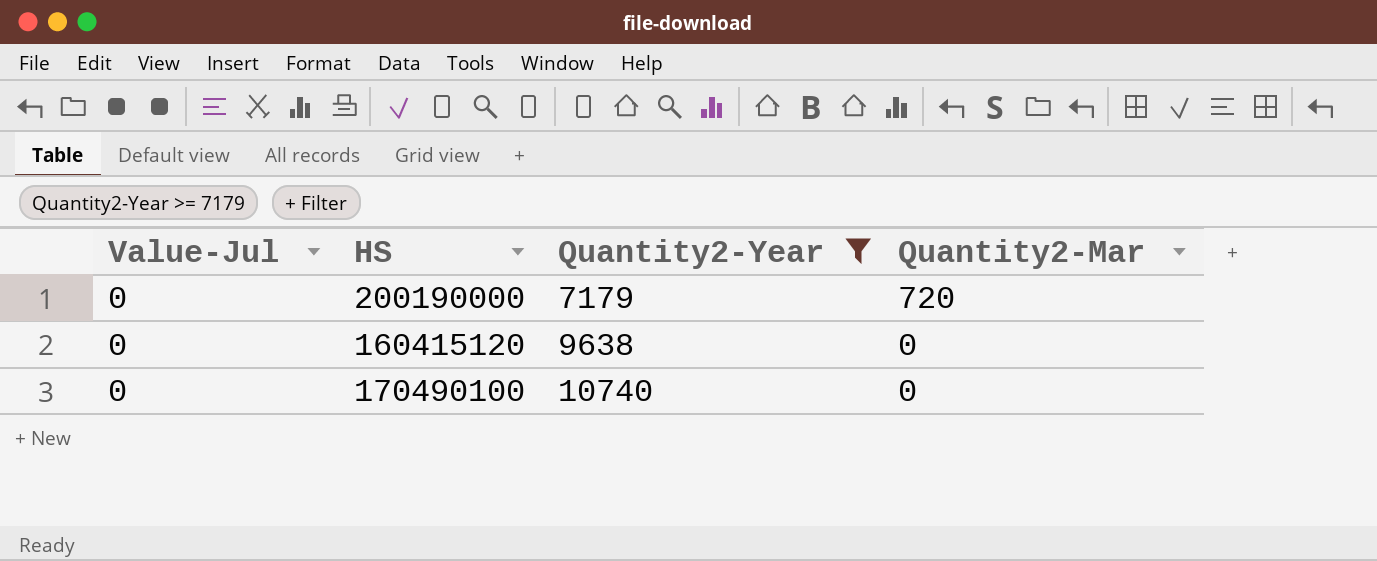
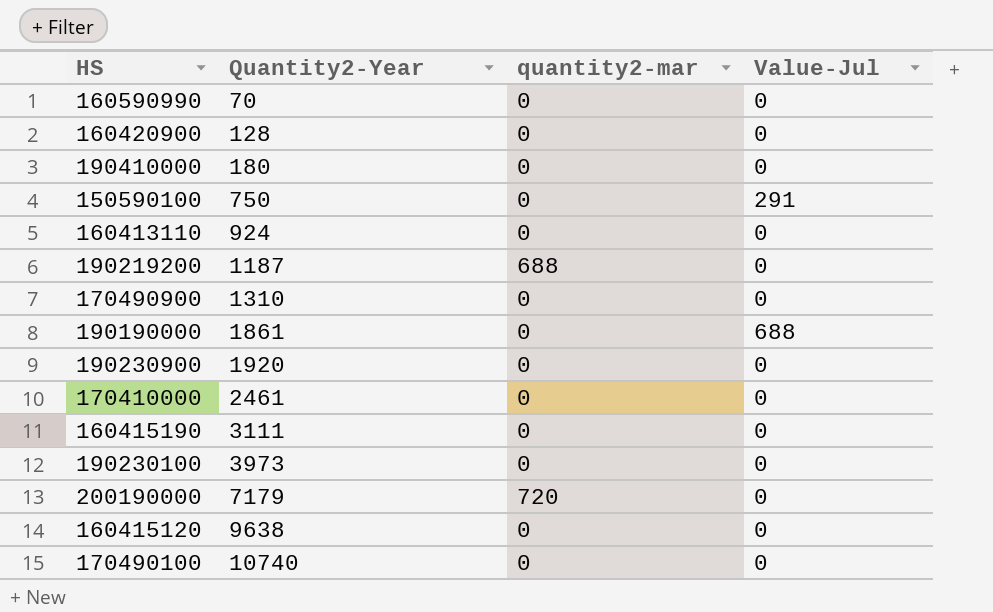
filter: Quantity2-Year >= 7179 -> none
column name: Quantity2-Mar -> quantity2-mar
column Value-Jul | position: 1 -> 4

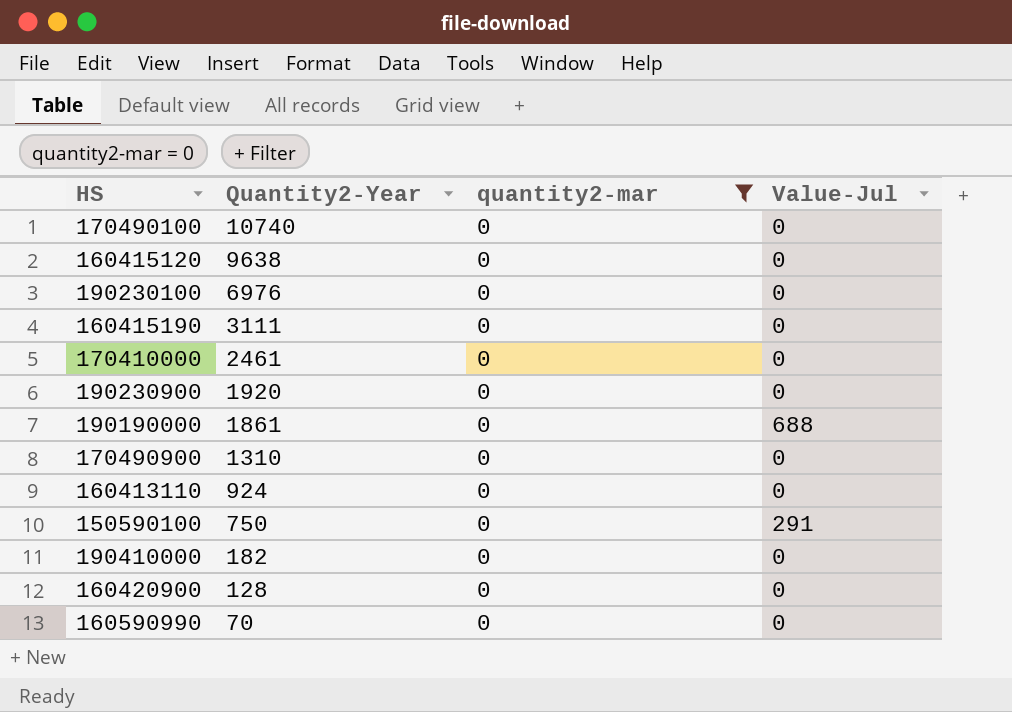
filter: none -> quantity2-mar = 0
row order: Quantity2-Year ascending -> Quantity2-Year descending
190230100 | Quantity2-Year: 3973 -> 6976
190410000 | Quantity2-Year: 180 -> 182

